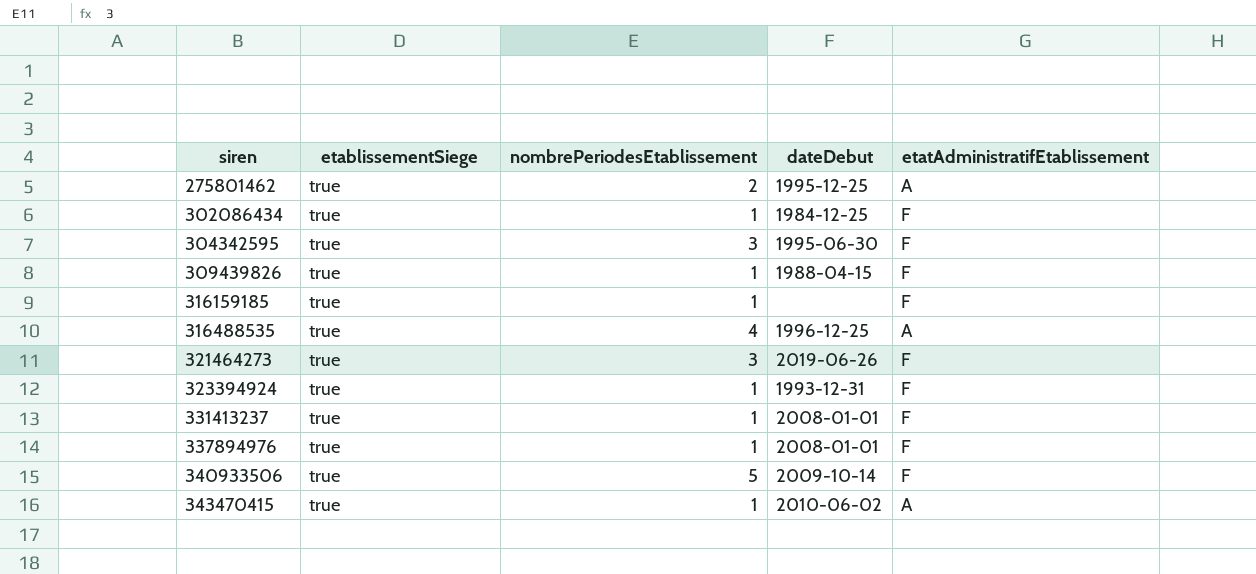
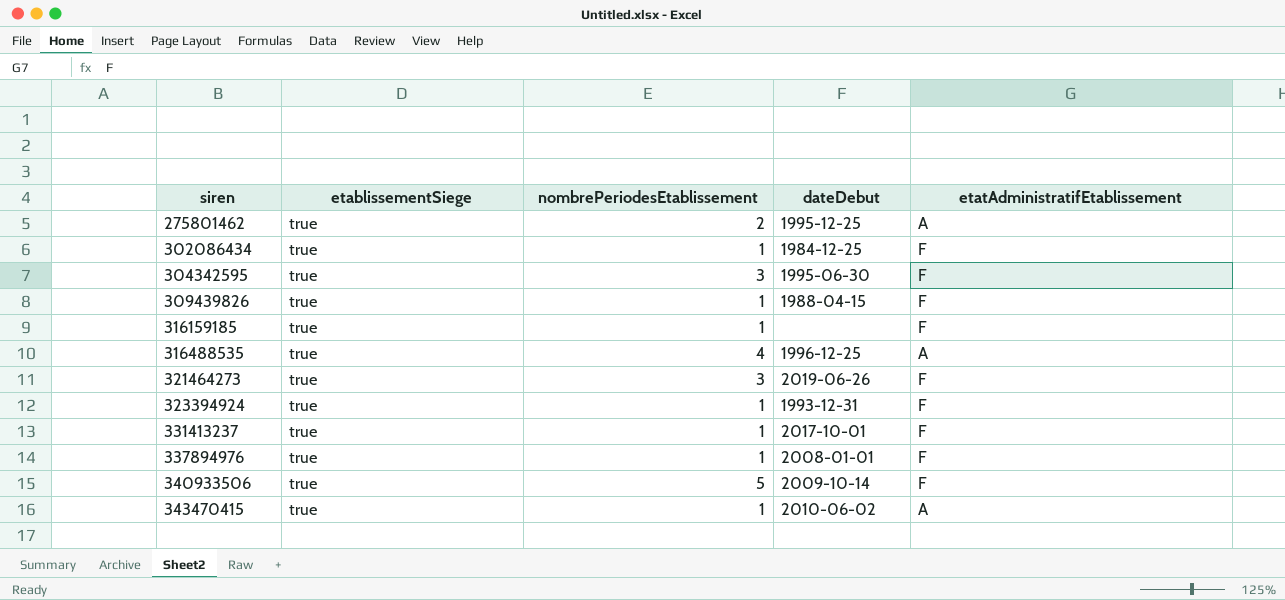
331413237 | dateDebut: 2008-01-01 -> 2017-10-01

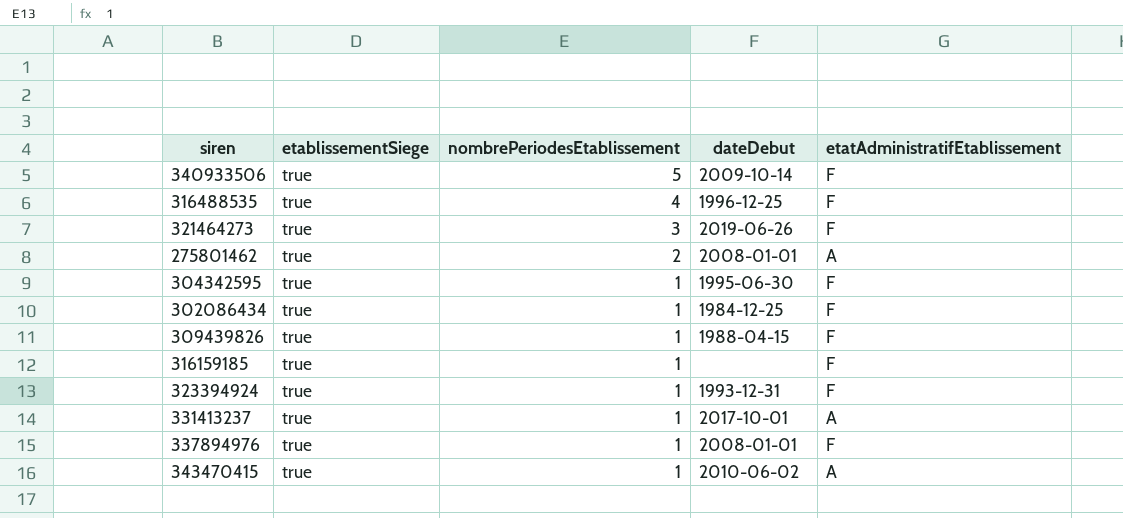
row order: siren ascending -> nombrePeriodesEtablissement descending
316488535 | etatAdministratifEtablissement: A -> F
275801462 | dateDebut: 1995-12-25 -> 2008-01-01
304342595 | nombrePeriodesEtablissement: 3 -> 1
331413237 | etatAdministratifEtablissement: F -> A

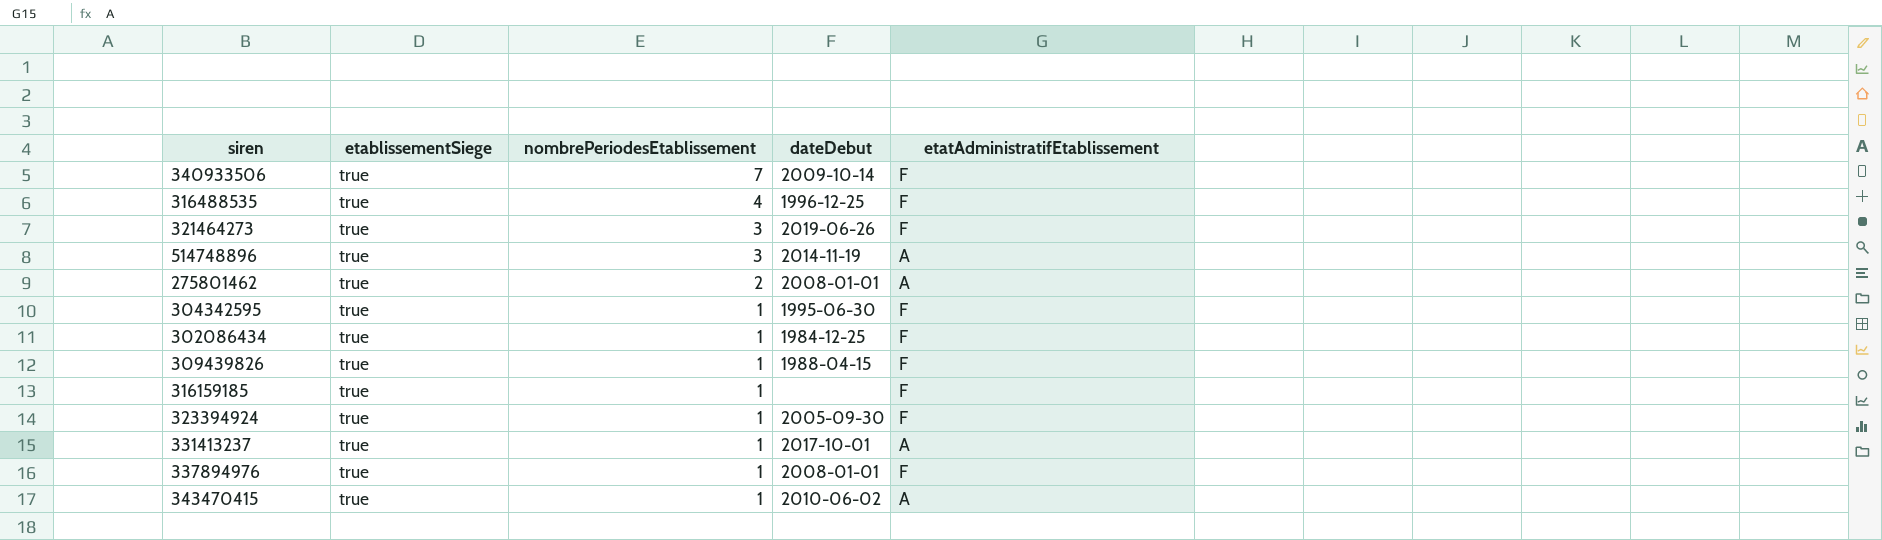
340933506 | nombrePeriodesEtablissement: 5 -> 7
row 514748896: none -> true | 3 | 2014-11-19 | A
323394924 | dateDebut: 1993-12-31 -> 2005-09-30

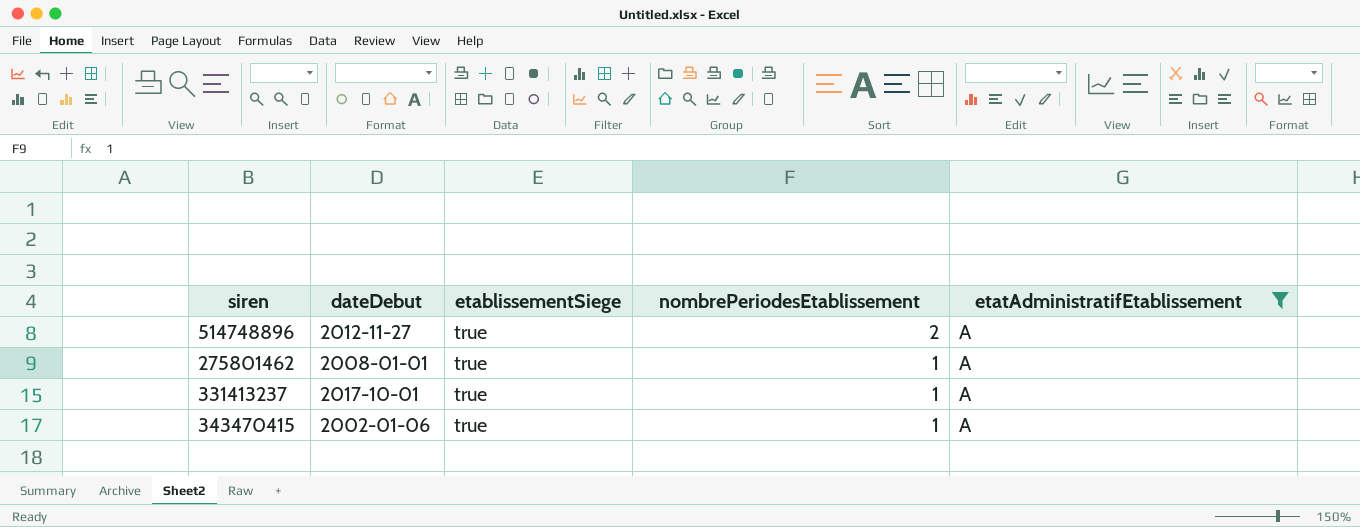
filter: none -> etatAdministratifEtablissement = A
column dateDebut | position: 4 -> 2
514748896 | dateDebut: 2014-11-19 -> 2012-11-27
514748896 | nombrePeriodesEtablissement: 3 -> 2
275801462 | nombrePeriodesEtablissement: 2 -> 1
343470415 | dateDebut: 2010-06-02 -> 2002-01-06

